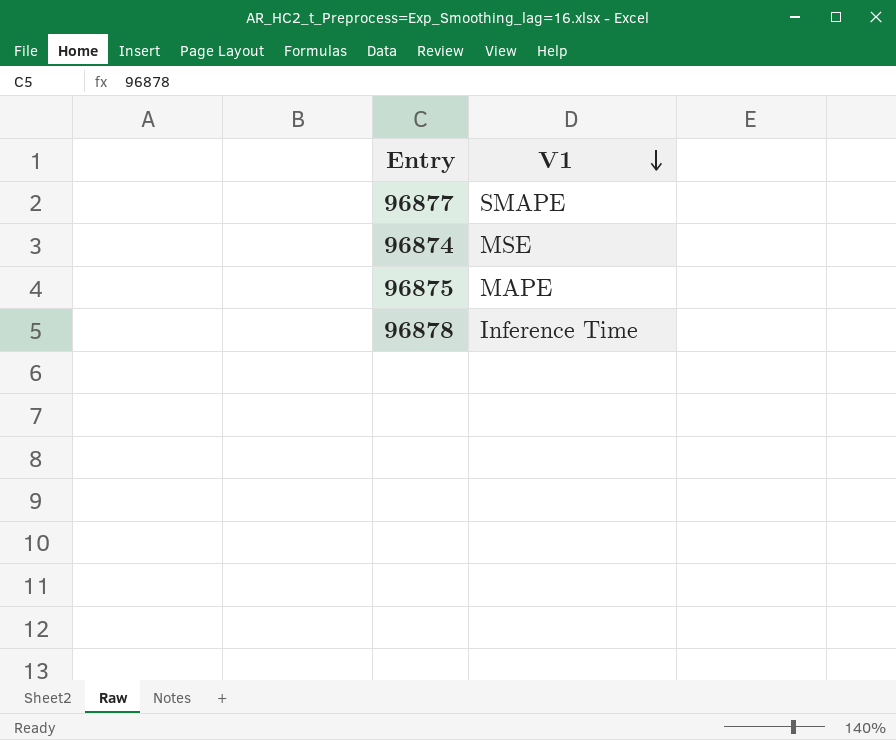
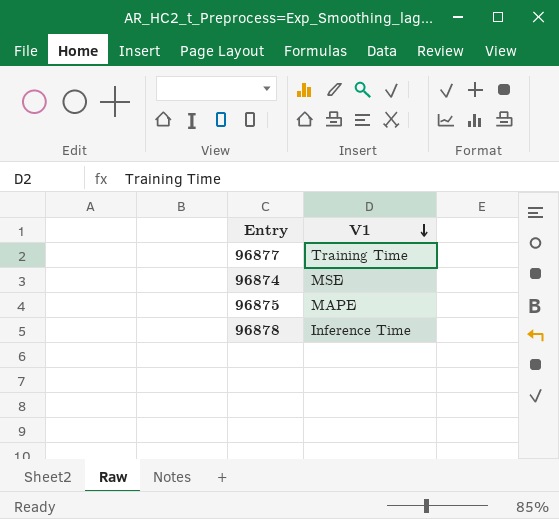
96877 | V1: SMAPE -> Training Time

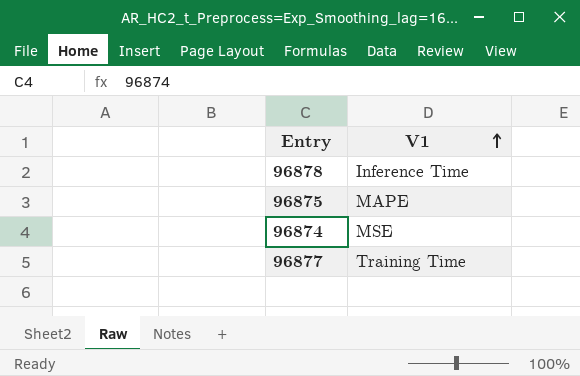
row order: V1 descending -> V1 ascending

